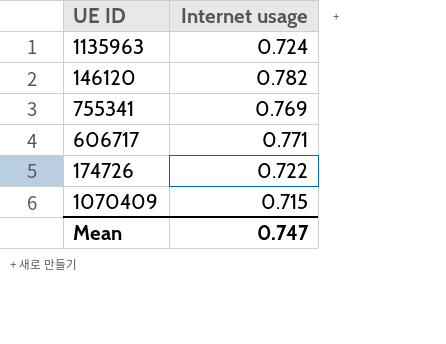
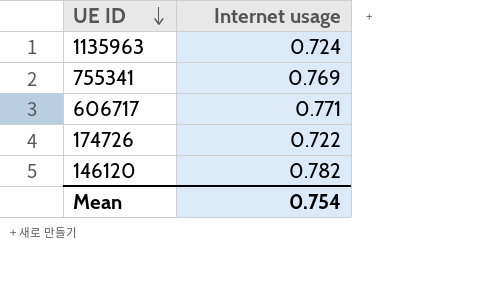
row order: none -> UE ID descending
row 1070409: 0.715 -> none
Mean | Internet usage: 0.747 -> 0.754

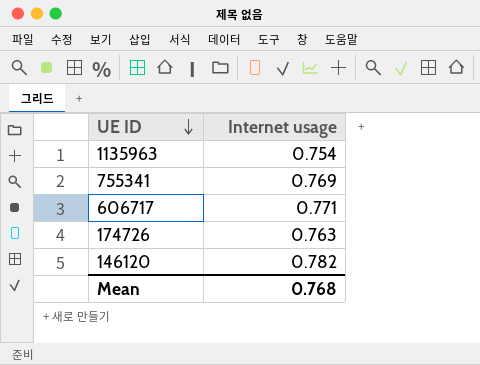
1135963 | Internet usage: 0.724 -> 0.754
174726 | Internet usage: 0.722 -> 0.763
Mean | Internet usage: 0.754 -> 0.768

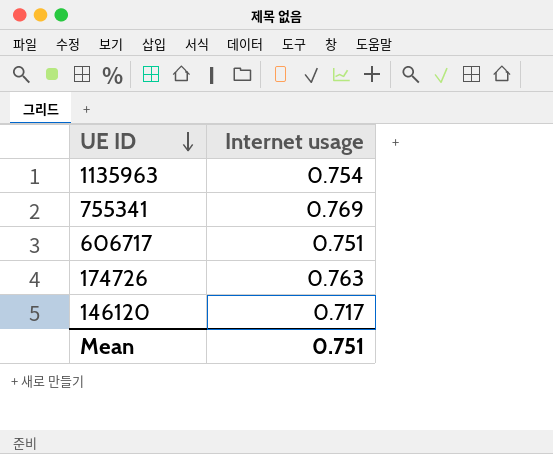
606717 | Internet usage: 0.771 -> 0.751
146120 | Internet usage: 0.782 -> 0.717
Mean | Internet usage: 0.768 -> 0.751

